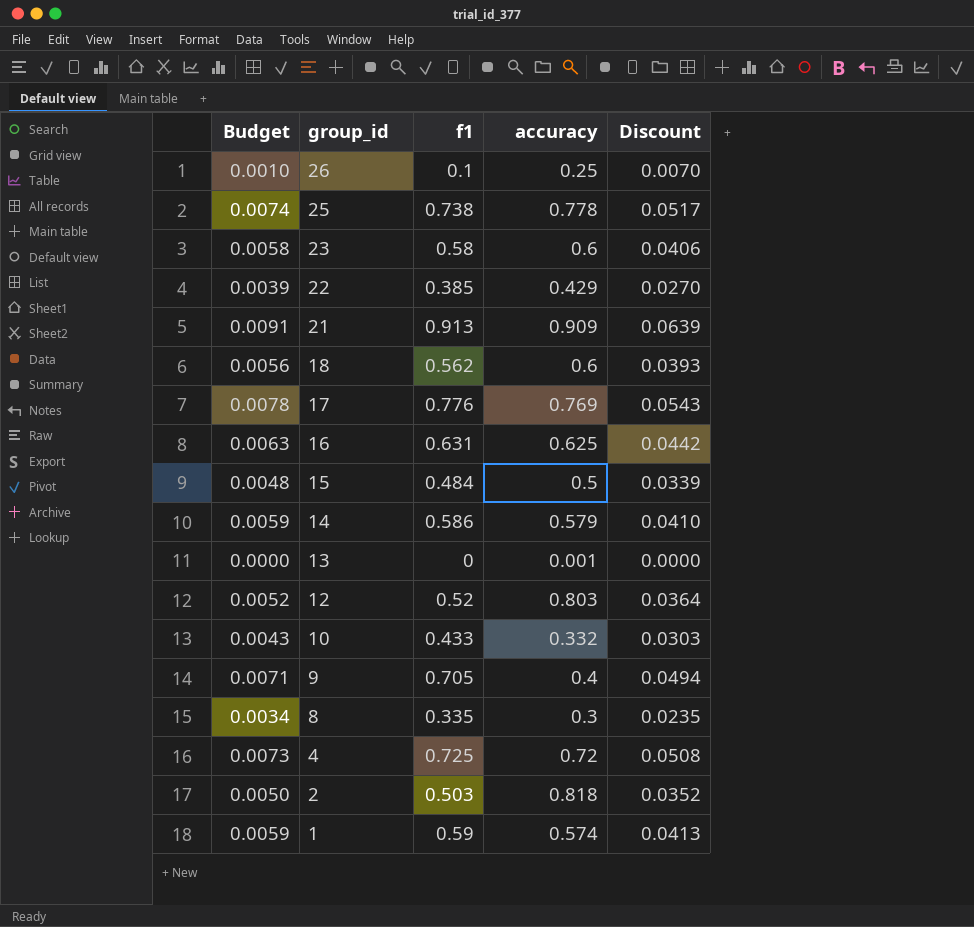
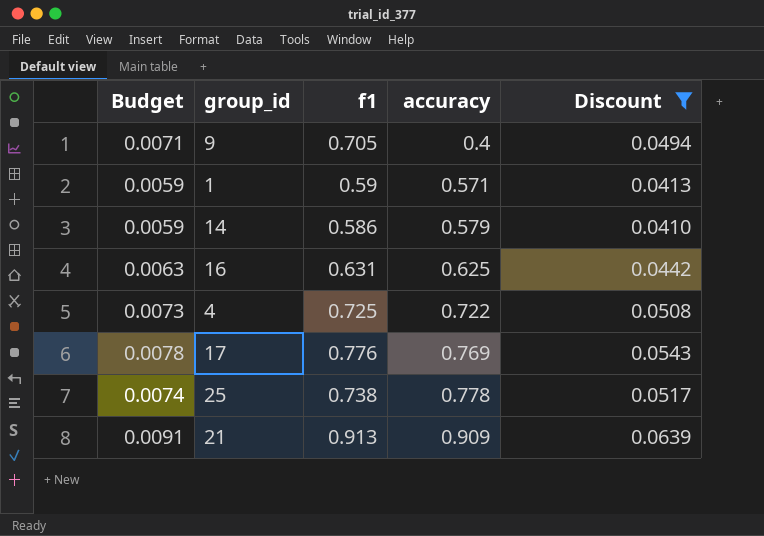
filter: none -> Discount >= 0.0410
row order: group_id descending -> accuracy ascending
1 | accuracy: 0.574 -> 0.571
4 | accuracy: 0.72 -> 0.722

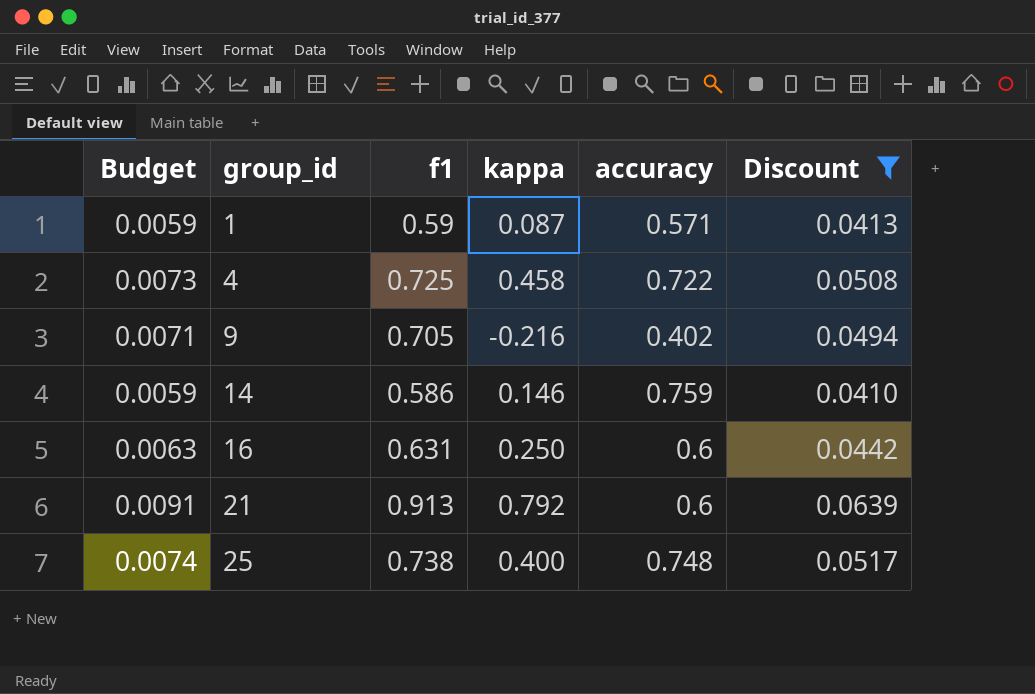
row order: accuracy ascending -> group_id ascending
column kappa | position: none -> 4
row 17: 0.0078 | 0.776 | 0.769 | 0.0543 -> none
9 | accuracy: 0.4 -> 0.402
14 | accuracy: 0.579 -> 0.759
16 | accuracy: 0.625 -> 0.6
21 | accuracy: 0.909 -> 0.6
25 | accuracy: 0.778 -> 0.748

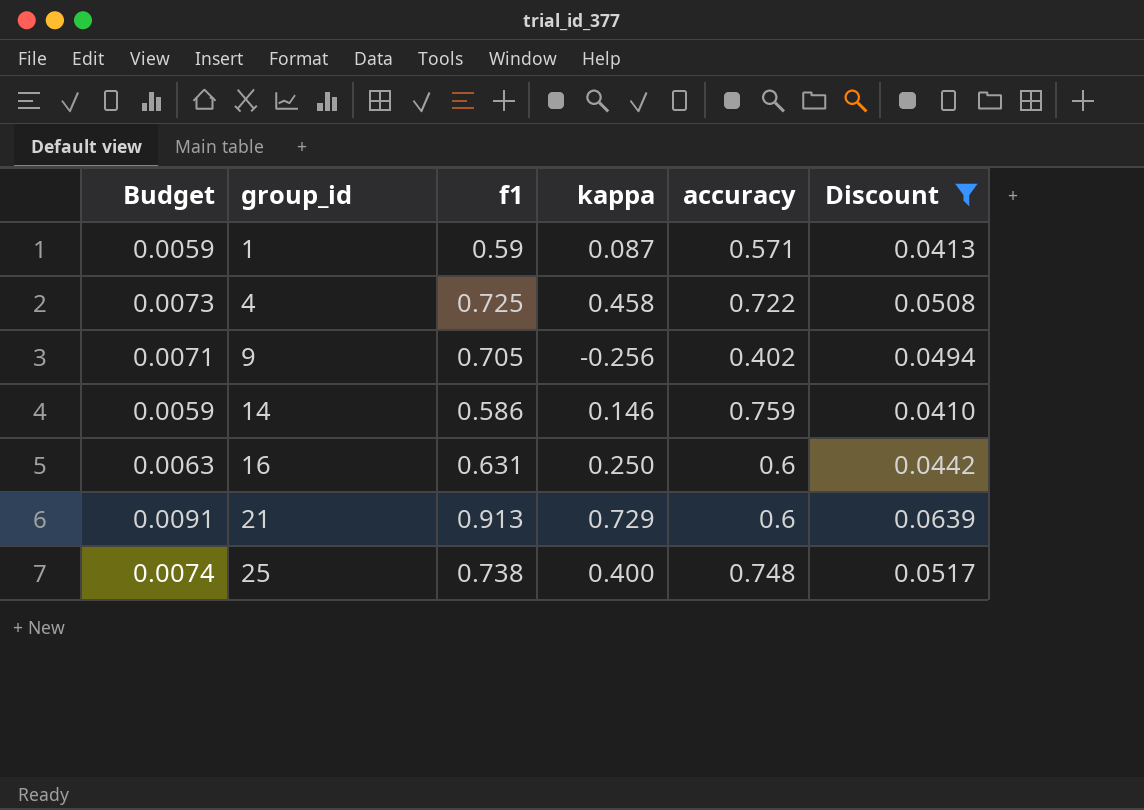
9 | kappa: -0.216 -> -0.256
21 | kappa: 0.792 -> 0.729

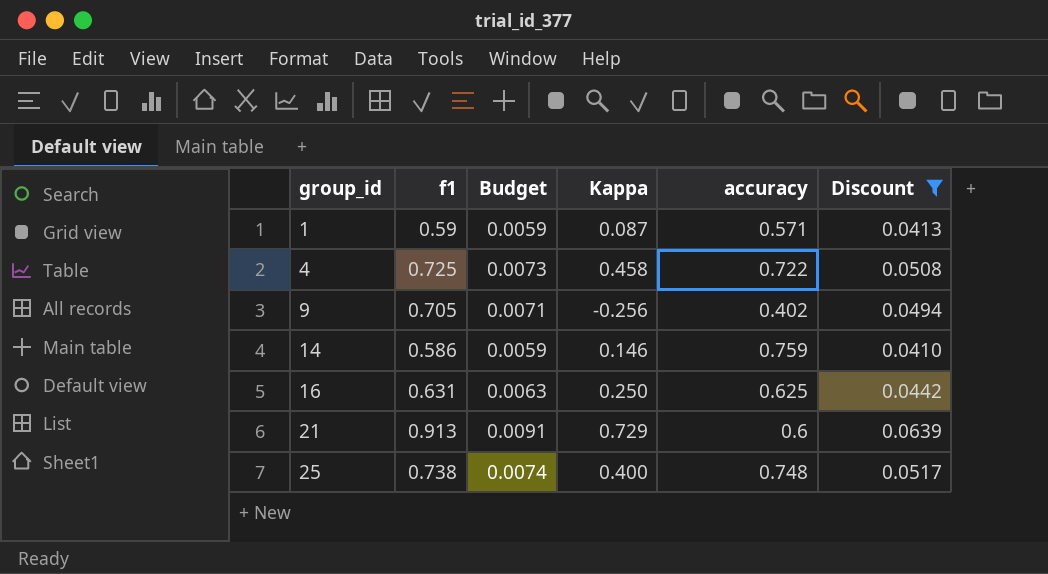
column Budget | position: 1 -> 3
column name: kappa -> Kappa
16 | accuracy: 0.6 -> 0.625

